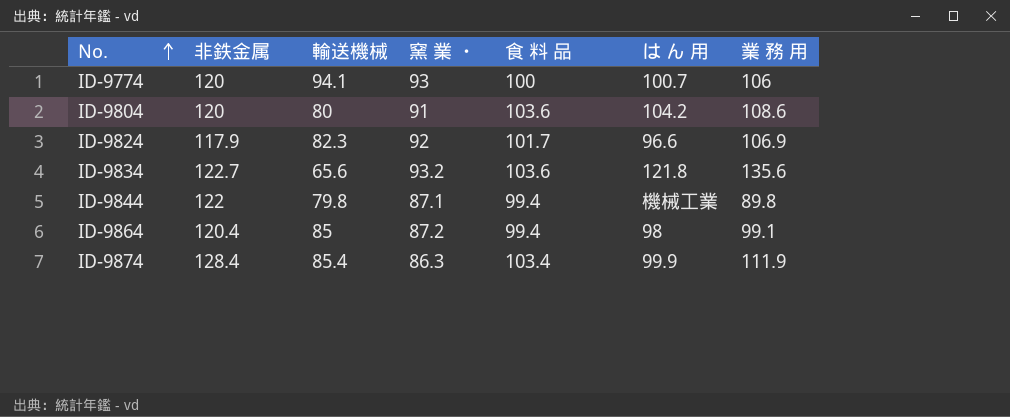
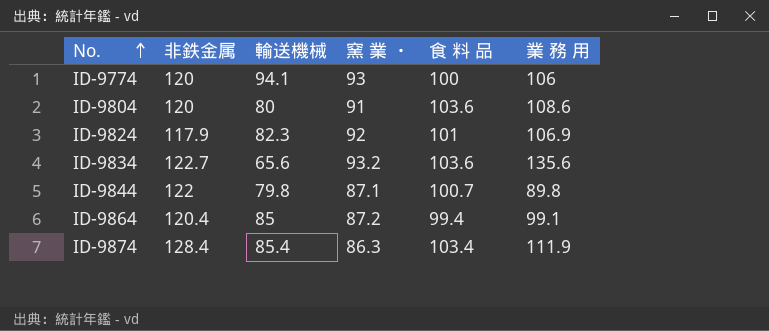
column は ん 用 | position: 6 -> none
ID-9824 | 食 料 品: 101.7 -> 101
ID-9844 | 食 料 品: 99.4 -> 100.7

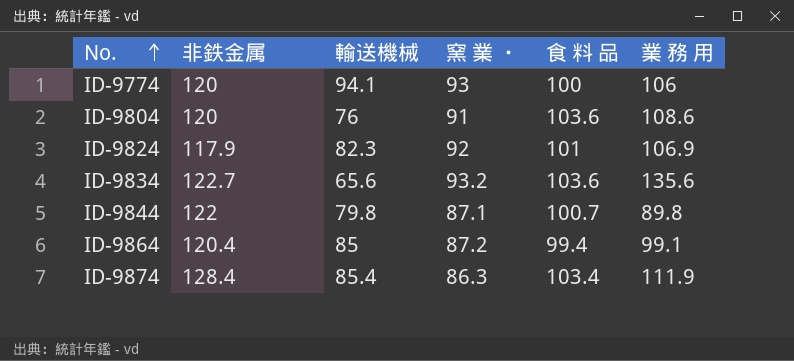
ID-9804 | 輸送機械: 80 -> 76

